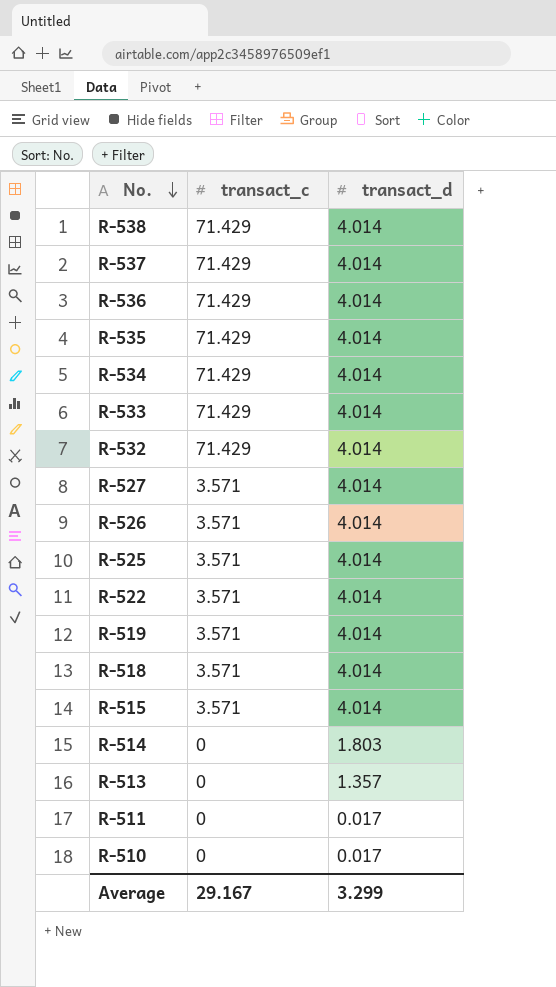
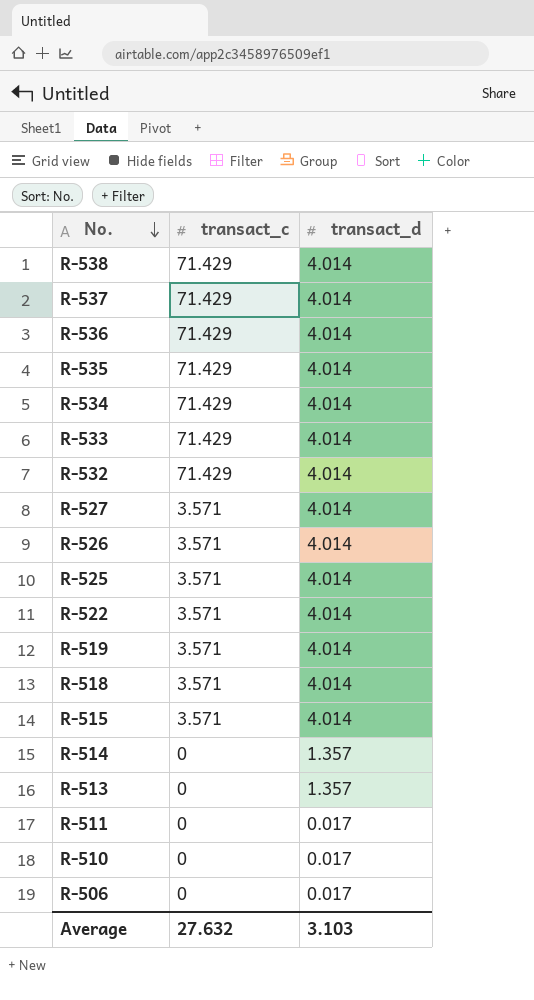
R-514 | transact_d: 1.803 -> 1.357
row R-506: none -> 0 | 0.017
Average | transact_c: 29.167 -> 27.632
Average | transact_d: 3.299 -> 3.103

